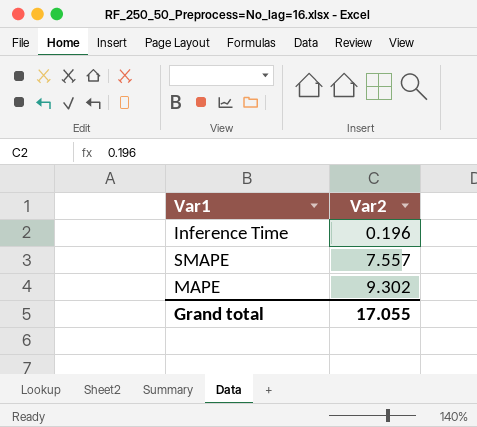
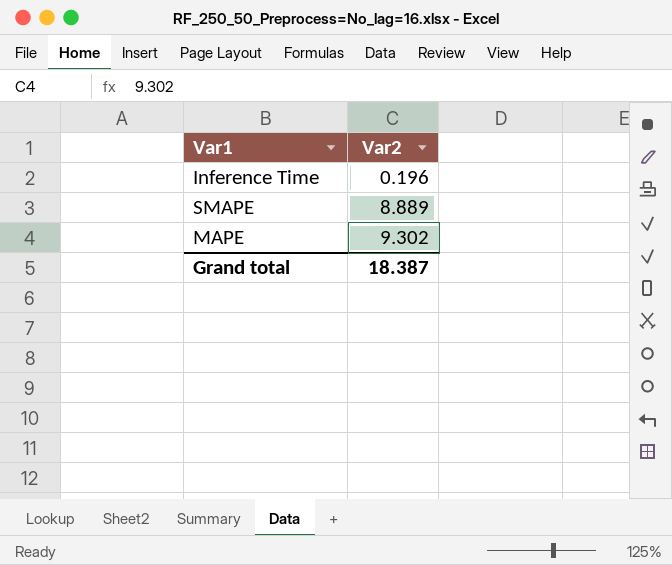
SMAPE | Var2: 7.557 -> 8.889
Grand total | Var2: 17.055 -> 18.387

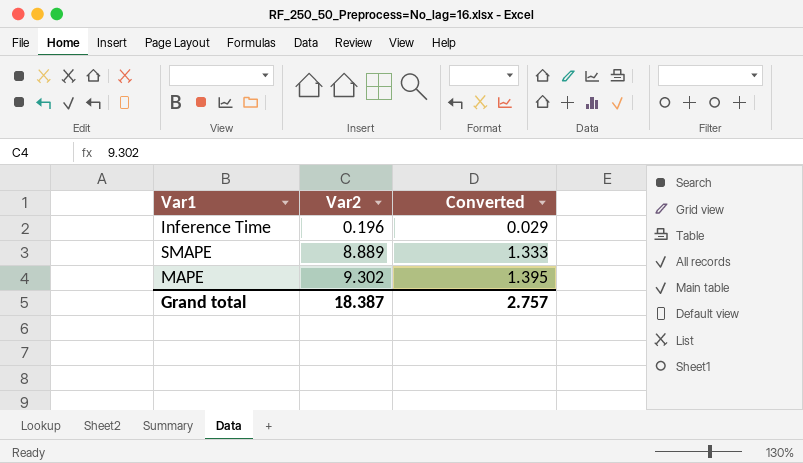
column Converted | formula: none -> [Var2] * 0.15

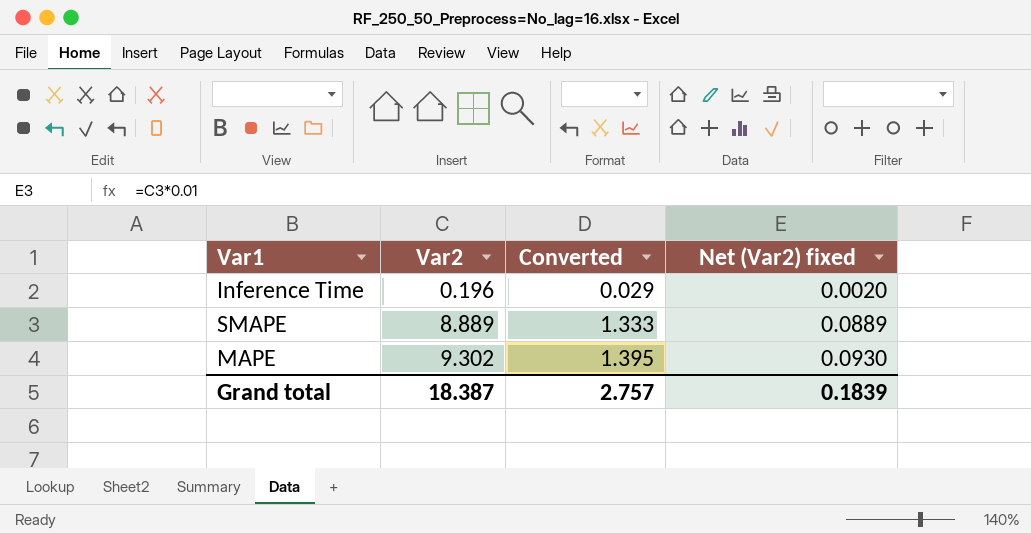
column Net (Var2) fixed | formula: none -> [Var2] * 0.01

